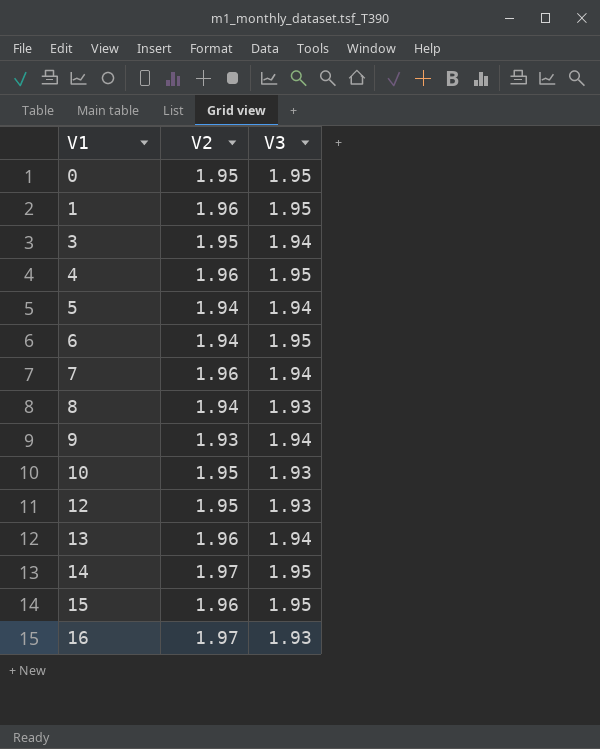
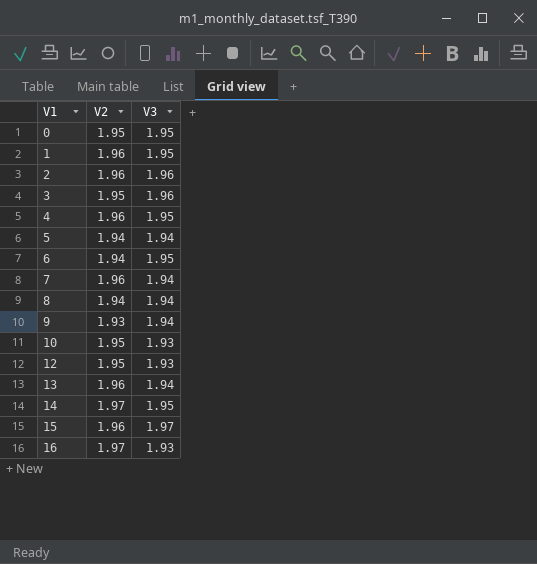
row 2: none -> 1.96 | 1.96
3 | V3: 1.94 -> 1.96
8 | V3: 1.93 -> 1.94
15 | V3: 1.95 -> 1.97

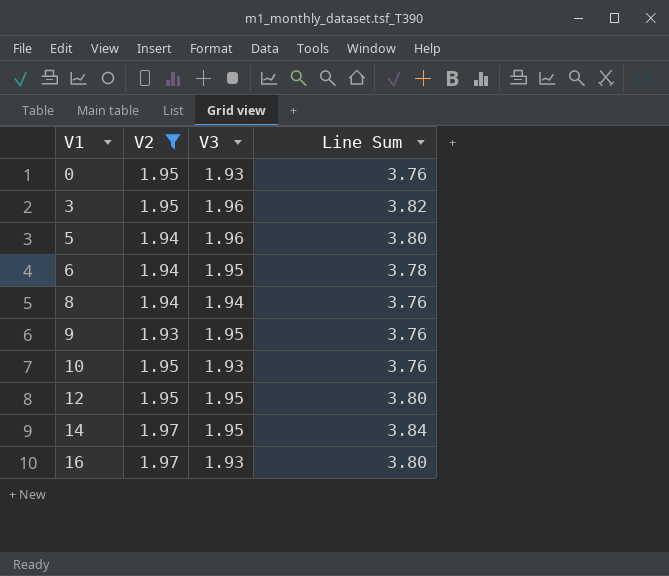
filter: none -> V2 != 1.96
column Line Sum | formula: none -> [V2] * [V3]
0 | V3: 1.95 -> 1.93
5 | V3: 1.94 -> 1.96
9 | V3: 1.94 -> 1.95
12 | V3: 1.93 -> 1.95

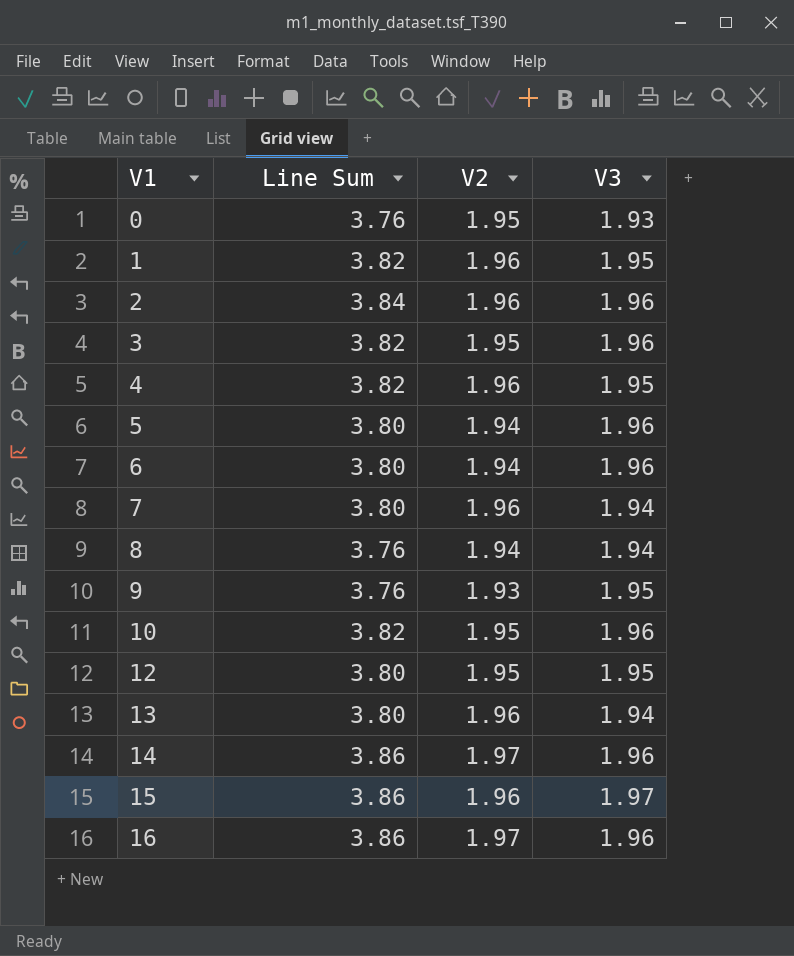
filter: V2 != 1.96 -> none
column Line Sum | position: 4 -> 2
6 | Line Sum: 3.78 -> 3.80
6 | V3: 1.95 -> 1.96
10 | Line Sum: 3.76 -> 3.82
10 | V3: 1.93 -> 1.96
14 | Line Sum: 3.84 -> 3.86
14 | V3: 1.95 -> 1.96
16 | Line Sum: 3.80 -> 3.86
16 | V3: 1.93 -> 1.96

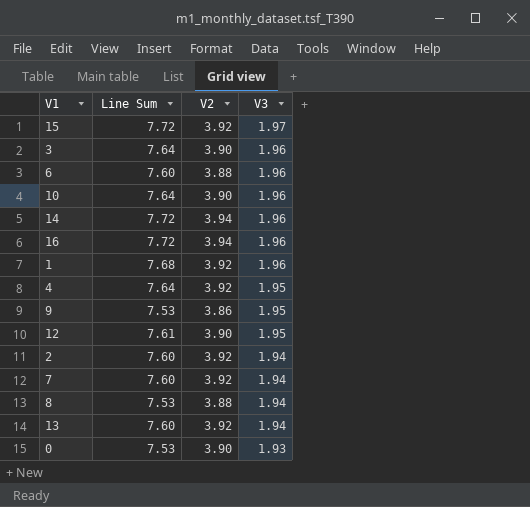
row order: V1 ascending -> V3 descending
row 5: 3.80 | 1.94 | 1.96 -> none
15 | Line Sum: 3.86 -> 7.72
15 | V2: 1.96 -> 3.92
3 | Line Sum: 3.82 -> 7.64
3 | V2: 1.95 -> 3.90
6 | Line Sum: 3.80 -> 7.60
6 | V2: 1.94 -> 3.88
10 | Line Sum: 3.82 -> 7.64
10 | V2: 1.95 -> 3.90
14 | Line Sum: 3.86 -> 7.72
14 | V2: 1.97 -> 3.94
16 | Line Sum: 3.86 -> 7.72
16 | V2: 1.97 -> 3.94
1 | Line Sum: 3.82 -> 7.68
1 | V2: 1.96 -> 3.92
1 | V3: 1.95 -> 1.96
4 | Line Sum: 3.82 -> 7.64
4 | V2: 1.96 -> 3.92
9 | Line Sum: 3.76 -> 7.53
9 | V2: 1.93 -> 3.86
12 | Line Sum: 3.80 -> 7.61
12 | V2: 1.95 -> 3.90
2 | Line Sum: 3.84 -> 7.60
2 | V2: 1.96 -> 3.92
2 | V3: 1.96 -> 1.94
7 | Line Sum: 3.80 -> 7.60
7 | V2: 1.96 -> 3.92
8 | Line Sum: 3.76 -> 7.53
8 | V2: 1.94 -> 3.88
13 | Line Sum: 3.80 -> 7.60
13 | V2: 1.96 -> 3.92
0 | Line Sum: 3.76 -> 7.53
0 | V2: 1.95 -> 3.90

